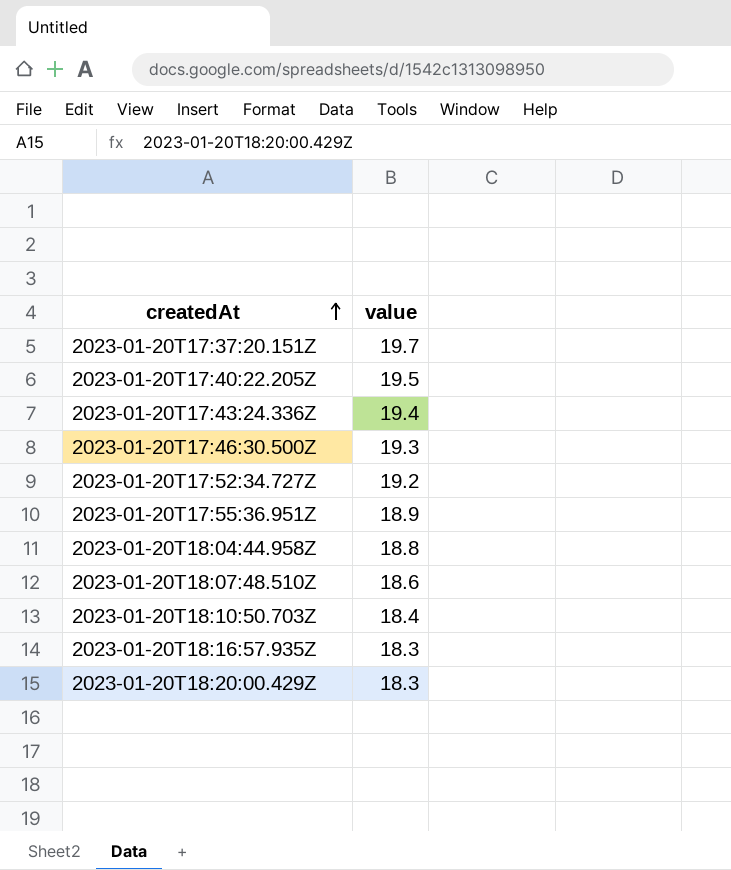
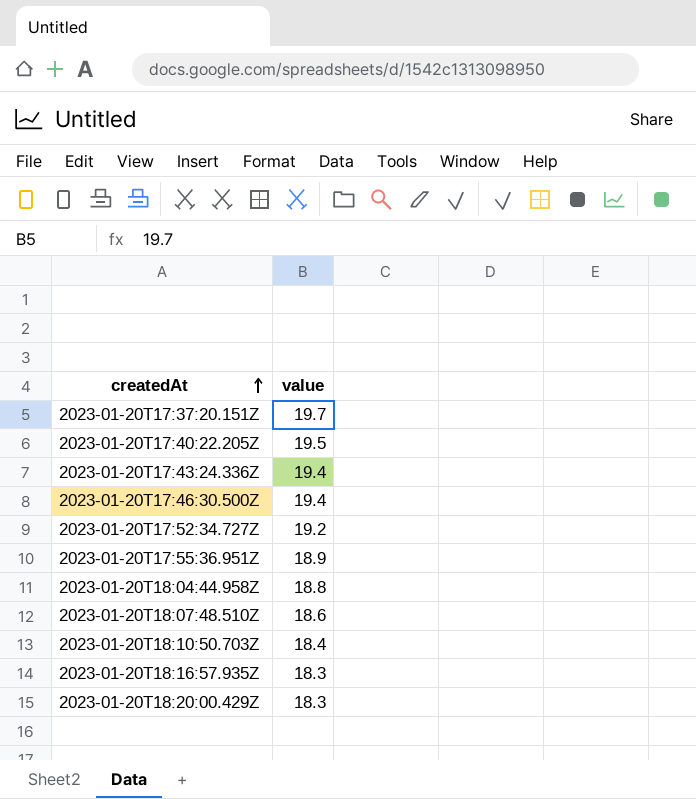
2023-01-20T17:46:30.500Z | value: 19.3 -> 19.4

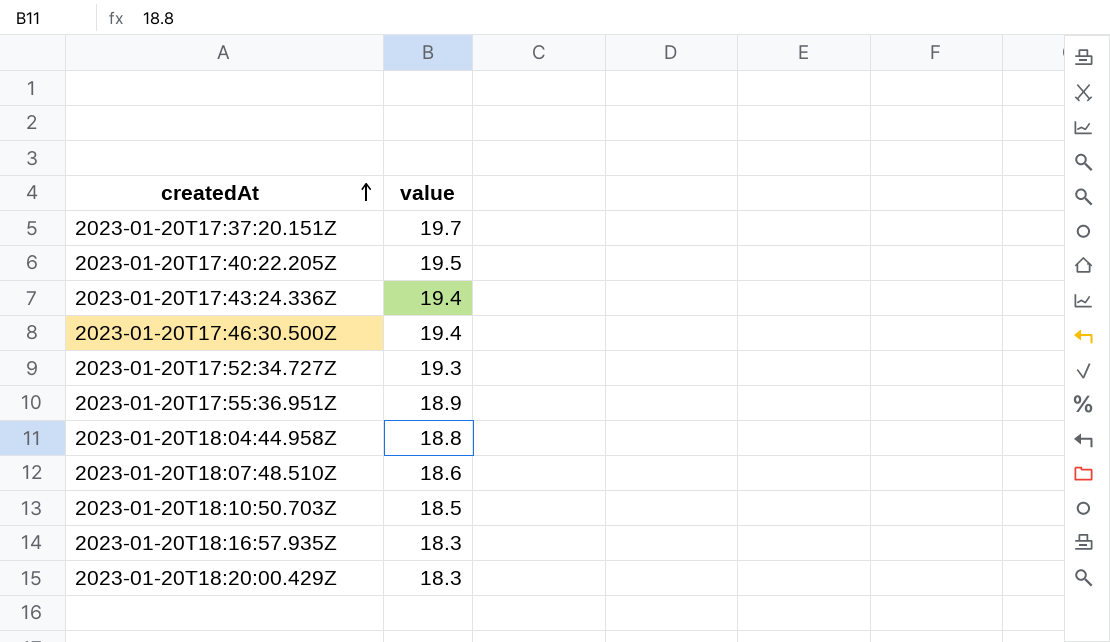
2023-01-20T17:52:34.727Z | value: 19.2 -> 19.3
2023-01-20T18:10:50.703Z | value: 18.4 -> 18.5

